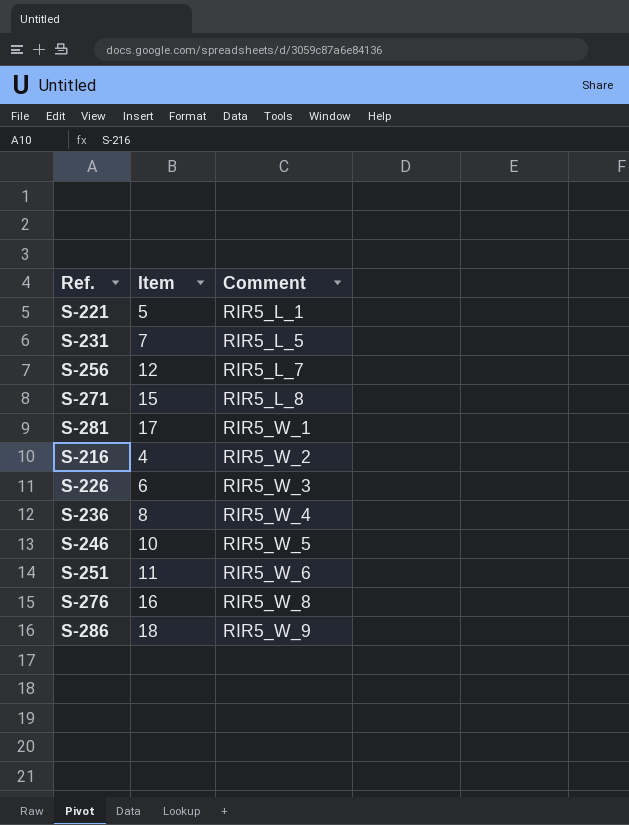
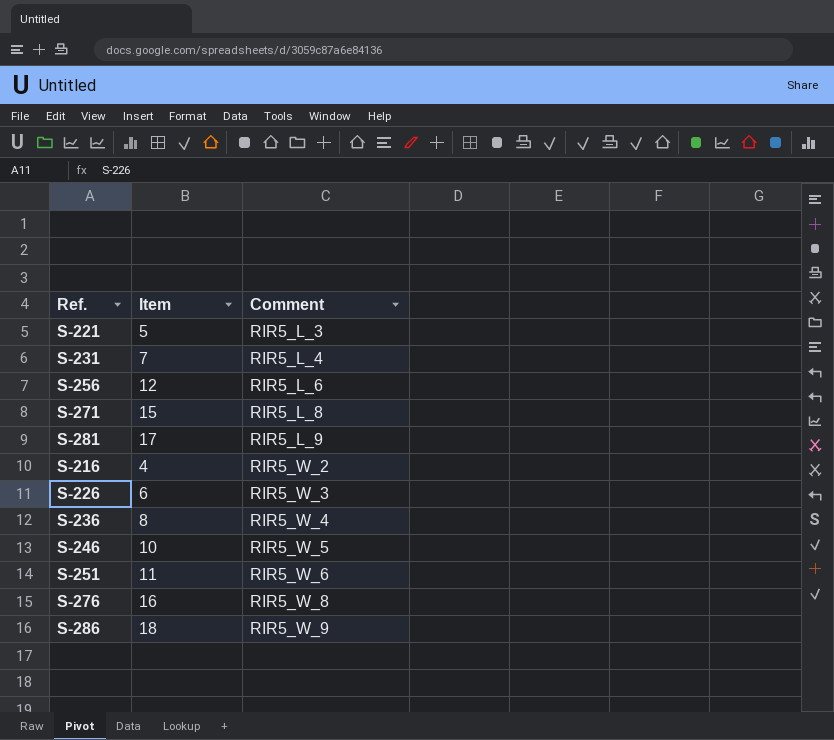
S-221 | Comment: RIR5_L_1 -> RIR5_L_3
S-231 | Comment: RIR5_L_5 -> RIR5_L_4
S-256 | Comment: RIR5_L_7 -> RIR5_L_6
S-281 | Comment: RIR5_W_1 -> RIR5_L_9

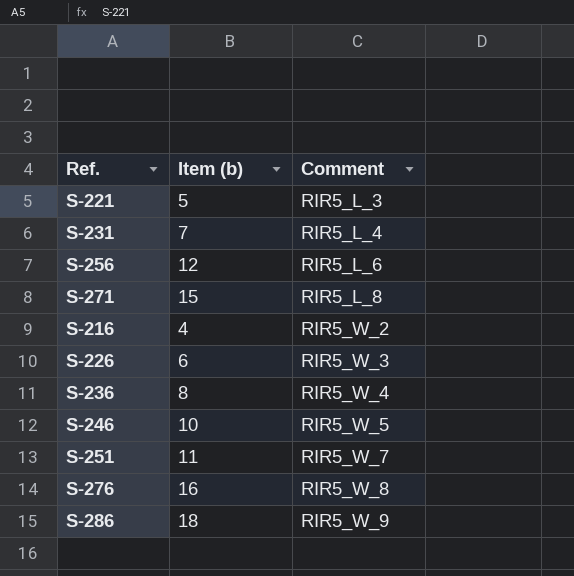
column name: Item -> Item (b)
row S-281: 17 | RIR5_L_9 -> none
S-251 | Comment: RIR5_W_6 -> RIR5_W_7

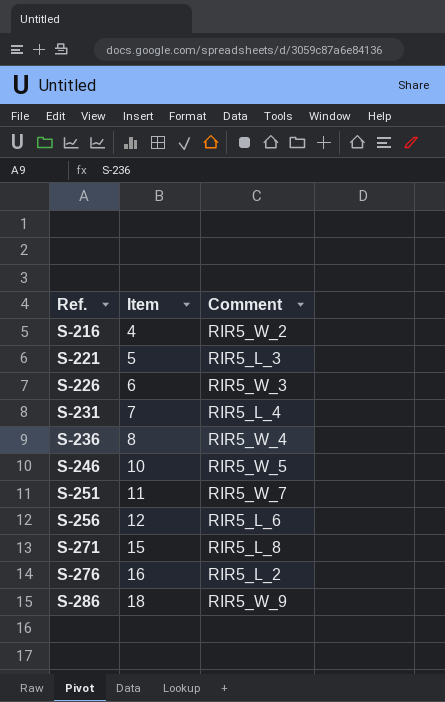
row order: Comment ascending -> Ref. ascending
column name: Item (b) -> Item
S-276 | Comment: RIR5_W_8 -> RIR5_L_2

